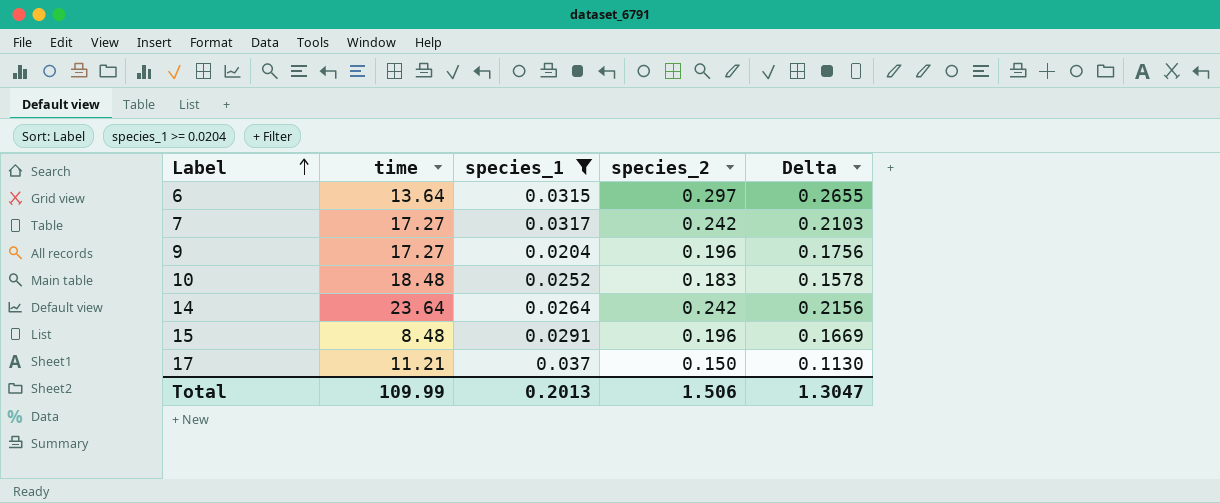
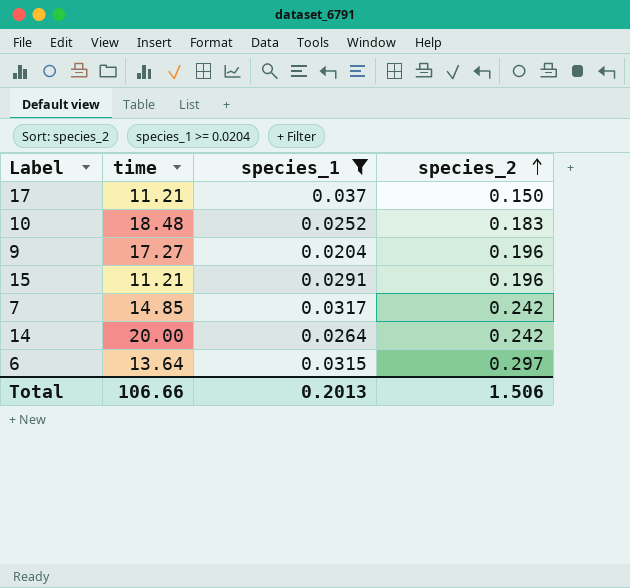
row order: Label ascending -> species_2 ascending
column Delta | formula: [species_2] - [species_1] -> none
15 | time: 8.48 -> 11.21
7 | time: 17.27 -> 14.85
14 | time: 23.64 -> 20.00
Total | time: 109.99 -> 106.66

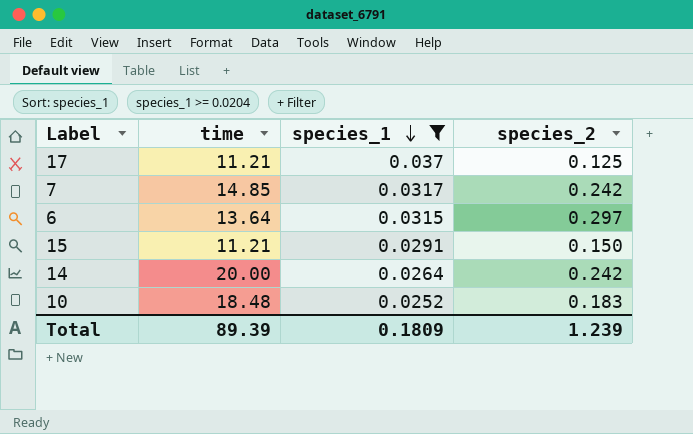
row order: species_2 ascending -> species_1 descending
row 9: 17.27 | 0.0204 | 0.196 -> none
17 | species_2: 0.150 -> 0.125
15 | species_2: 0.196 -> 0.150
Total | time: 106.66 -> 89.39
Total | species_1: 0.2013 -> 0.1809
Total | species_2: 1.506 -> 1.239

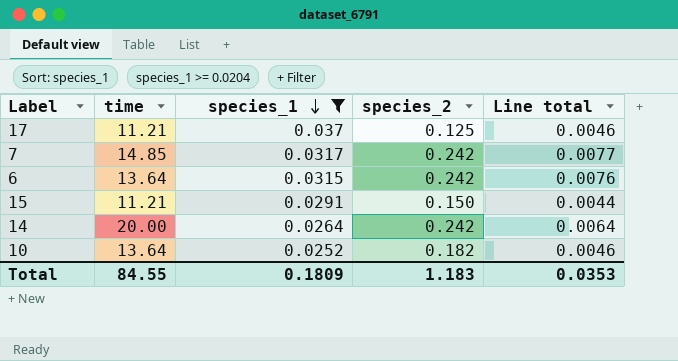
column Line total | formula: none -> [species_1] * [species_2]
6 | species_2: 0.297 -> 0.242
10 | time: 18.48 -> 13.64
10 | species_2: 0.183 -> 0.182
Total | time: 89.39 -> 84.55
Total | species_2: 1.239 -> 1.183

